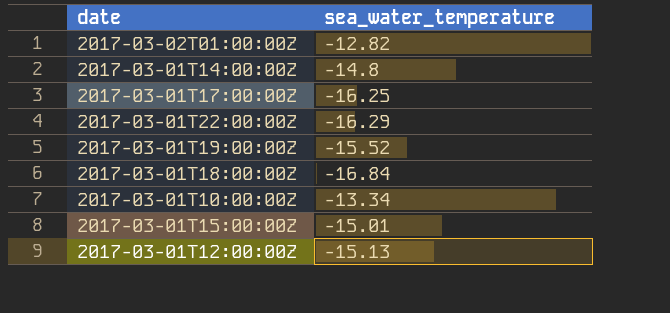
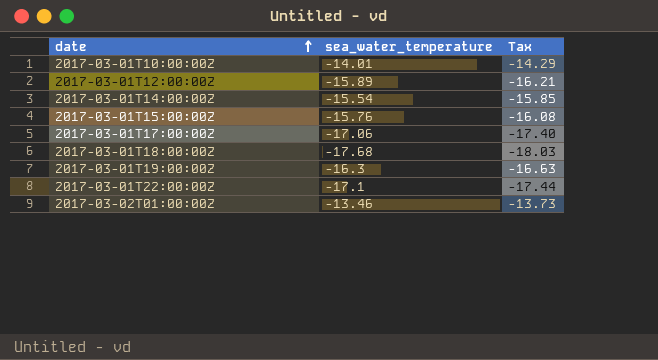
row order: none -> date ascending
column Tax | formula: none -> [sea_water_temperature] * 1.02
2017-03-01T10:00:00Z | sea_water_temperature: -13.34 -> -14.01
2017-03-01T12:00:00Z | sea_water_temperature: -15.13 -> -15.89
2017-03-01T14:00:00Z | sea_water_temperature: -14.8 -> -15.54
2017-03-01T15:00:00Z | sea_water_temperature: -15.01 -> -15.76
2017-03-01T17:00:00Z | sea_water_temperature: -16.25 -> -17.06
2017-03-01T18:00:00Z | sea_water_temperature: -16.84 -> -17.68
2017-03-01T19:00:00Z | sea_water_temperature: -15.52 -> -16.3
2017-03-01T22:00:00Z | sea_water_temperature: -16.29 -> -17.1
2017-03-02T01:00:00Z | sea_water_temperature: -12.82 -> -13.46

